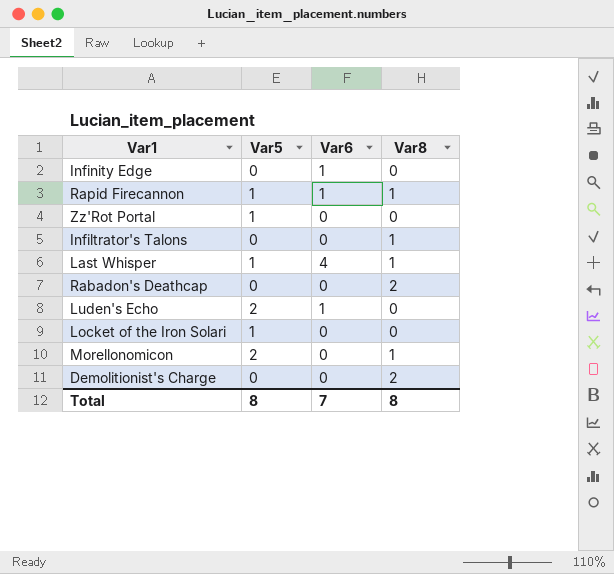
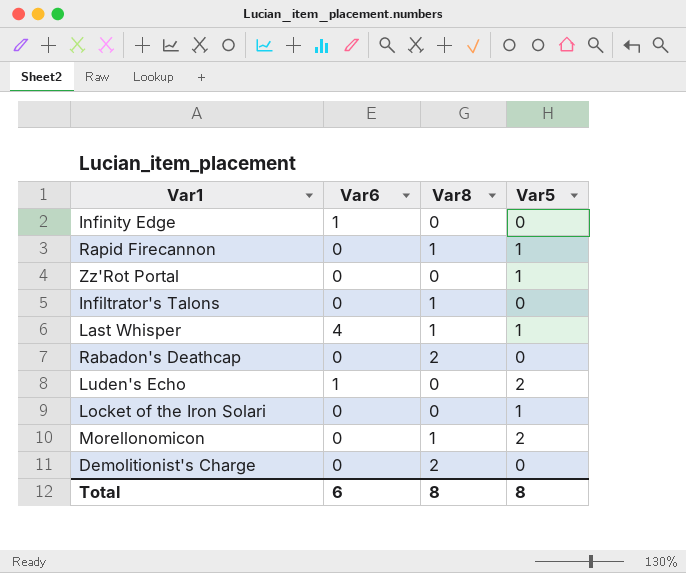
column Var5 | position: 2 -> 4
Rapid Firecannon | Var6: 1 -> 0
Total | Var6: 7 -> 6

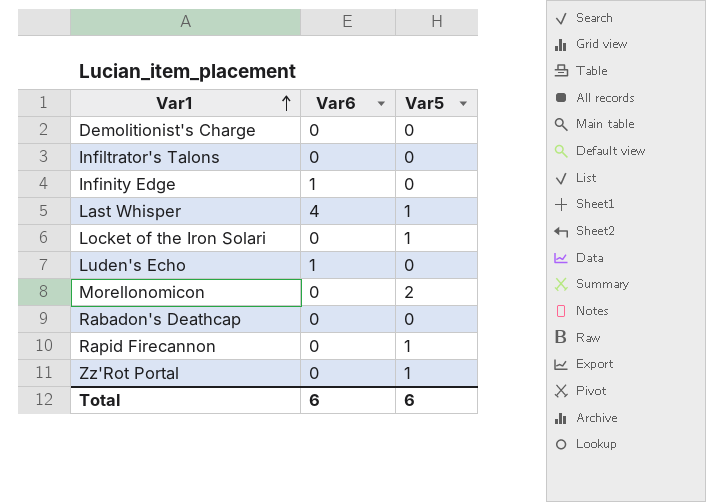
row order: none -> Var1 ascending
column Var8 | position: 3 -> none
Luden's Echo | Var5: 2 -> 0
Total | Var5: 8 -> 6

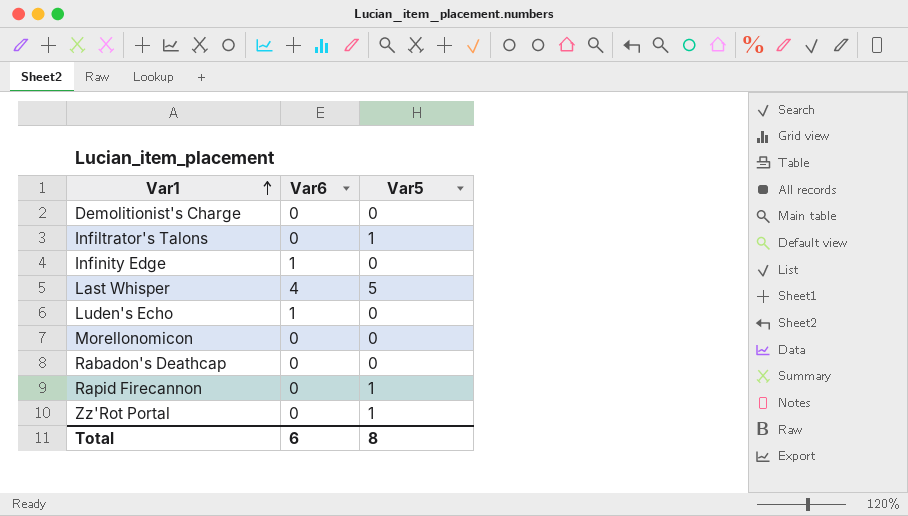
row Locket of the Iron Solari: 0 | 1 -> none
Infiltrator's Talons | Var5: 0 -> 1
Last Whisper | Var5: 1 -> 5
Morellonomicon | Var5: 2 -> 0
Total | Var5: 6 -> 8

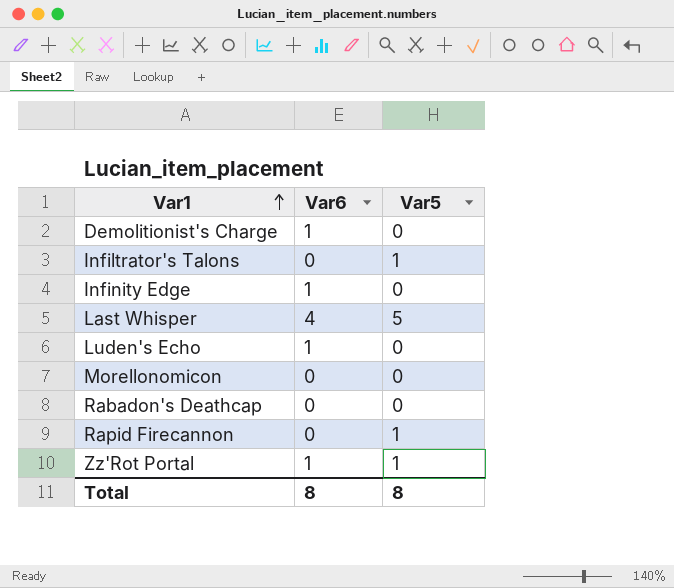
Demolitionist's Charge | Var6: 0 -> 1
Zz'Rot Portal | Var6: 0 -> 1
Total | Var6: 6 -> 8

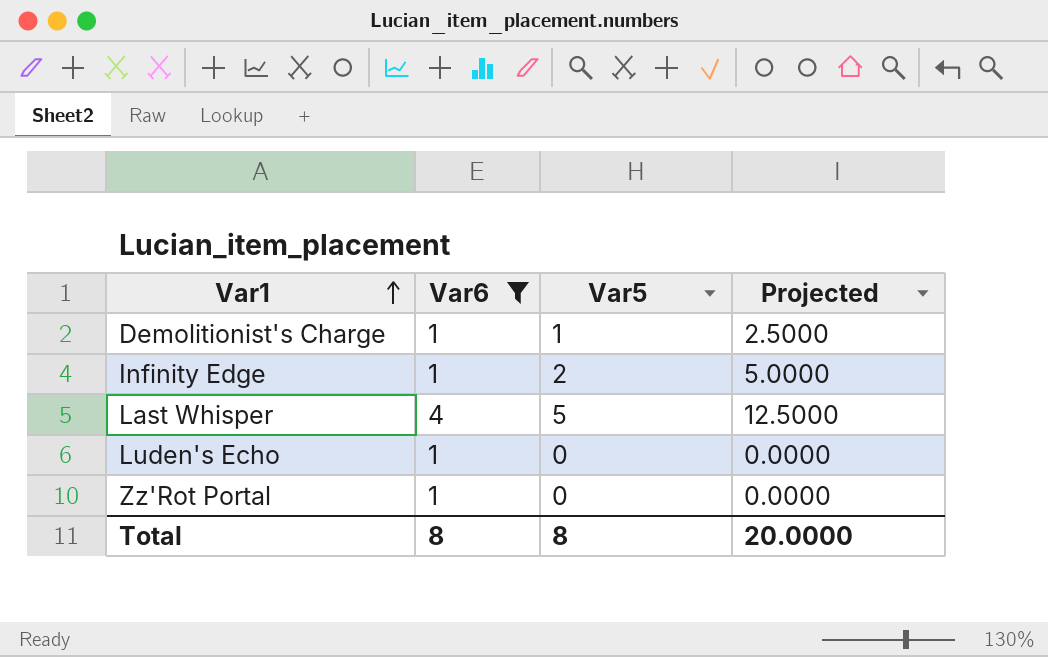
filter: none -> Var6 != 0
column Projected | formula: none -> [Var5] * 2.5
Demolitionist's Charge | Var5: 0 -> 1
Infinity Edge | Var5: 0 -> 2
Zz'Rot Portal | Var5: 1 -> 0

